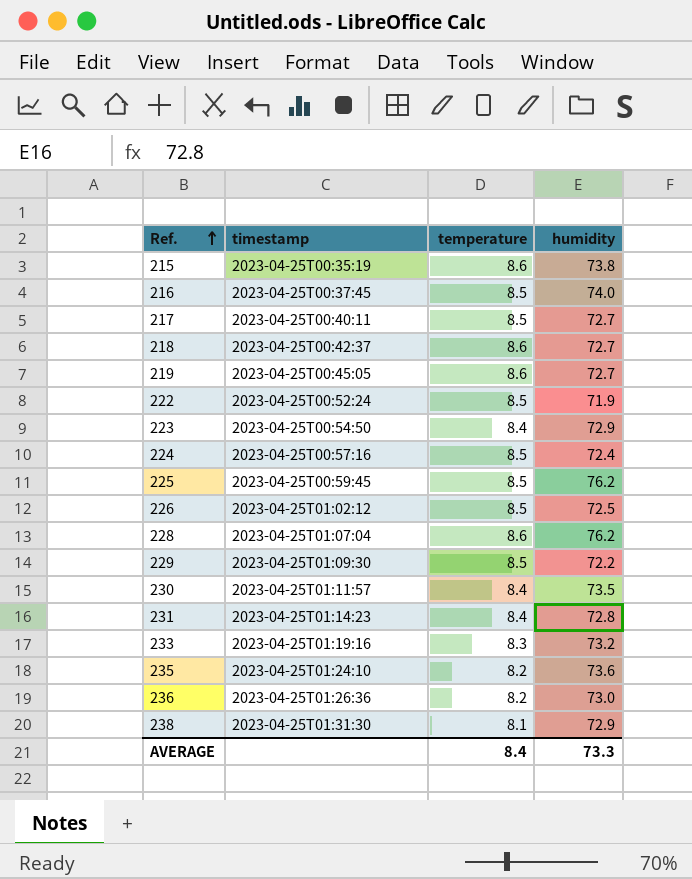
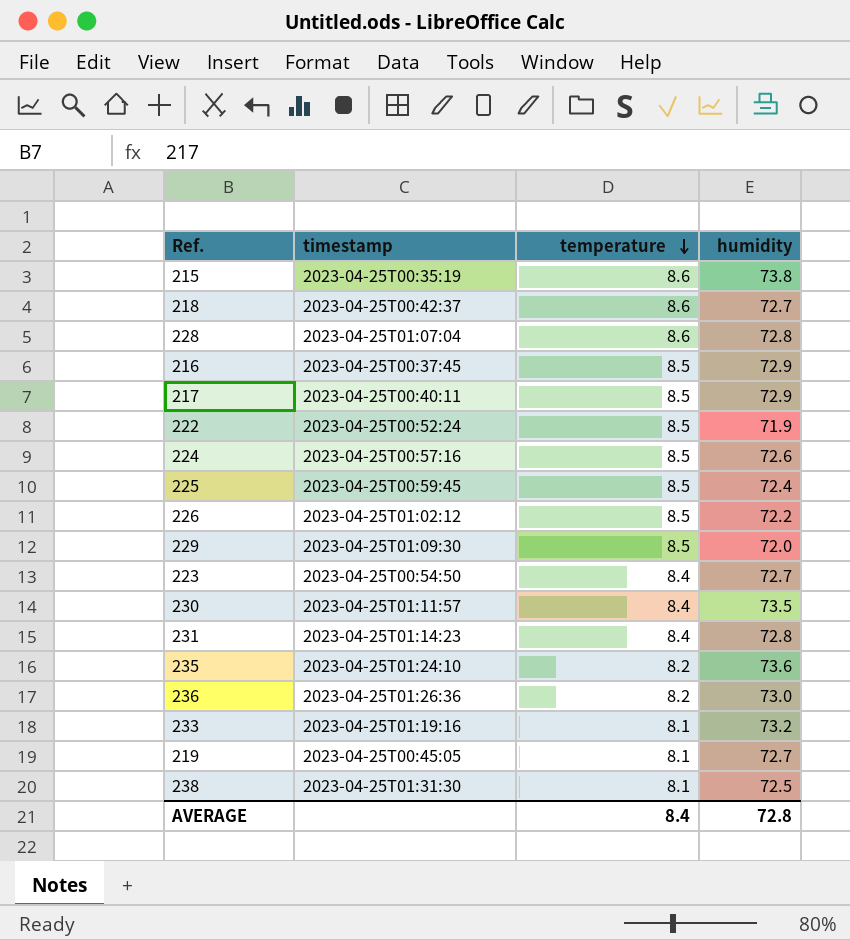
row order: Ref. ascending -> temperature descending
228 | humidity: 76.2 -> 72.8
216 | humidity: 74.0 -> 72.9
217 | humidity: 72.7 -> 72.9
224 | humidity: 72.4 -> 72.6
225 | humidity: 76.2 -> 72.4
226 | humidity: 72.5 -> 72.2
229 | humidity: 72.2 -> 72.0
223 | humidity: 72.9 -> 72.7
233 | temperature: 8.3 -> 8.1
219 | temperature: 8.6 -> 8.1
238 | humidity: 72.9 -> 72.5
AVERAGE | humidity: 73.3 -> 72.8

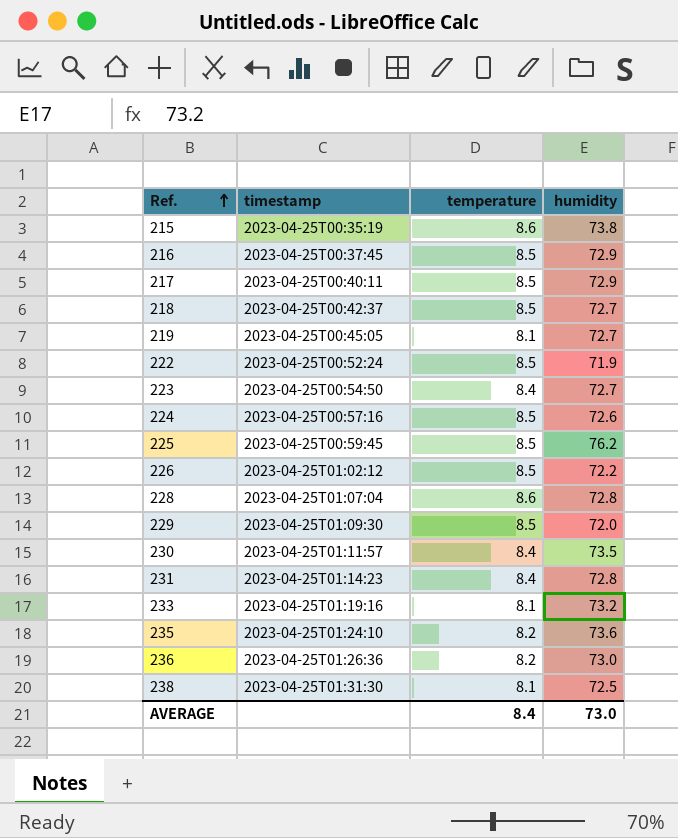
row order: temperature descending -> Ref. ascending
218 | temperature: 8.6 -> 8.5
225 | humidity: 72.4 -> 76.2
AVERAGE | humidity: 72.8 -> 73.0

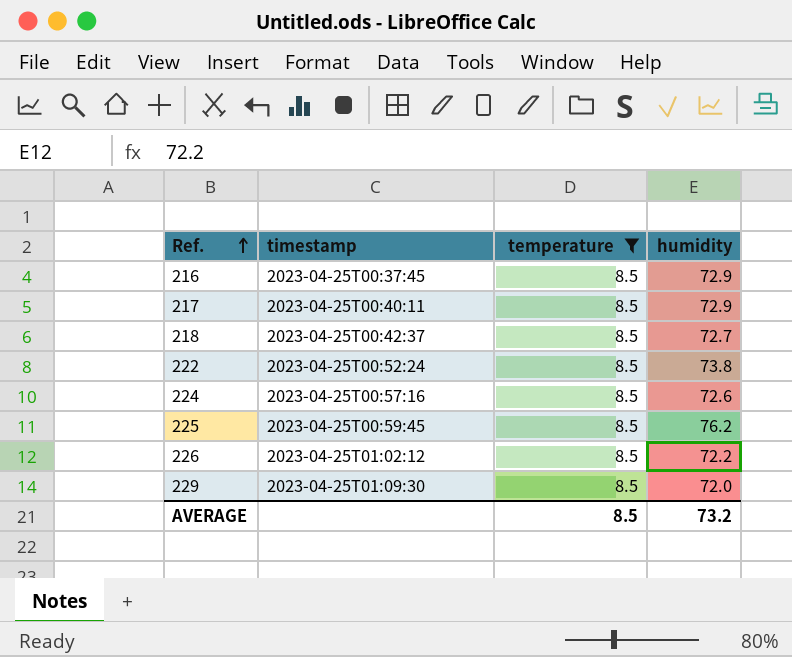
filter: none -> temperature = 8.5
222 | humidity: 71.9 -> 73.8
AVERAGE | temperature: 8.4 -> 8.5
AVERAGE | humidity: 73.0 -> 73.2

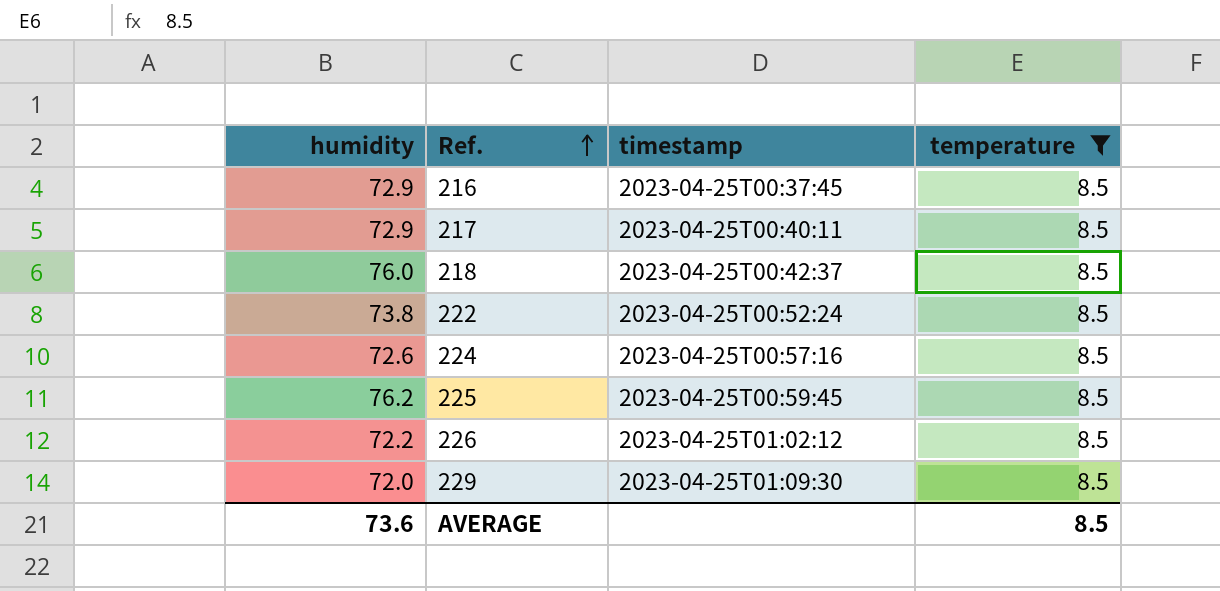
column humidity | position: 4 -> 1
218 | humidity: 72.7 -> 76.0
AVERAGE | humidity: 73.2 -> 73.6

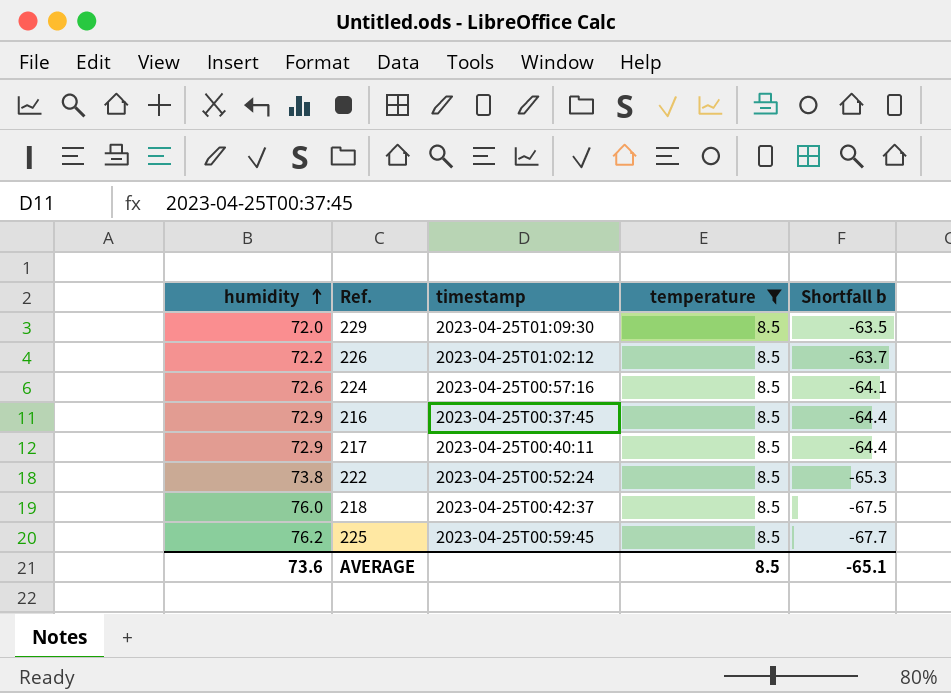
row order: Ref. ascending -> humidity ascending
column Shortfall b | formula: none -> [temperature] - [humidity]

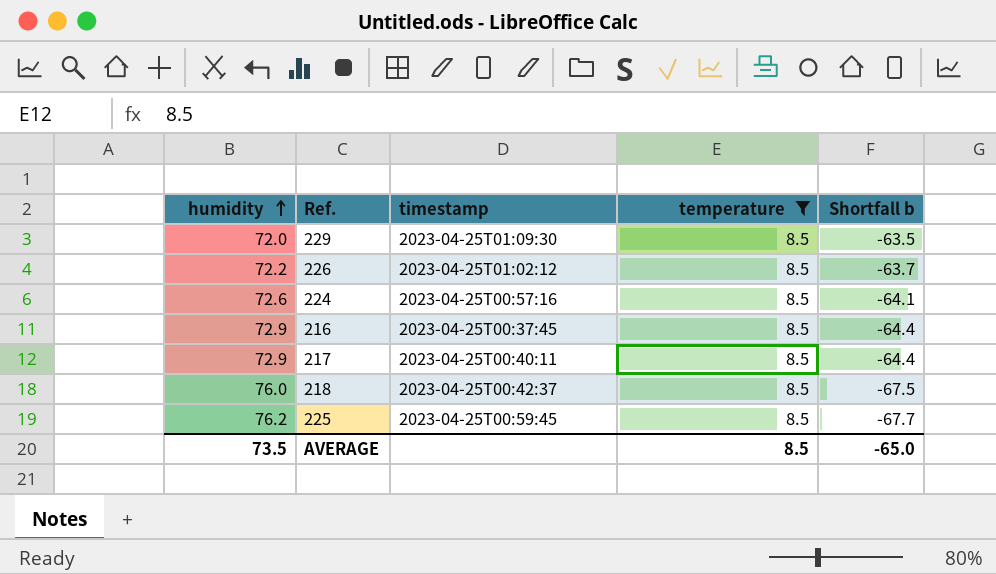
row 222: 73.8 | 2023-04-25T00:52:24 | 8.5 | -65.3 -> none
AVERAGE | humidity: 73.6 -> 73.5
AVERAGE | Shortfall b: -65.1 -> -65.0

